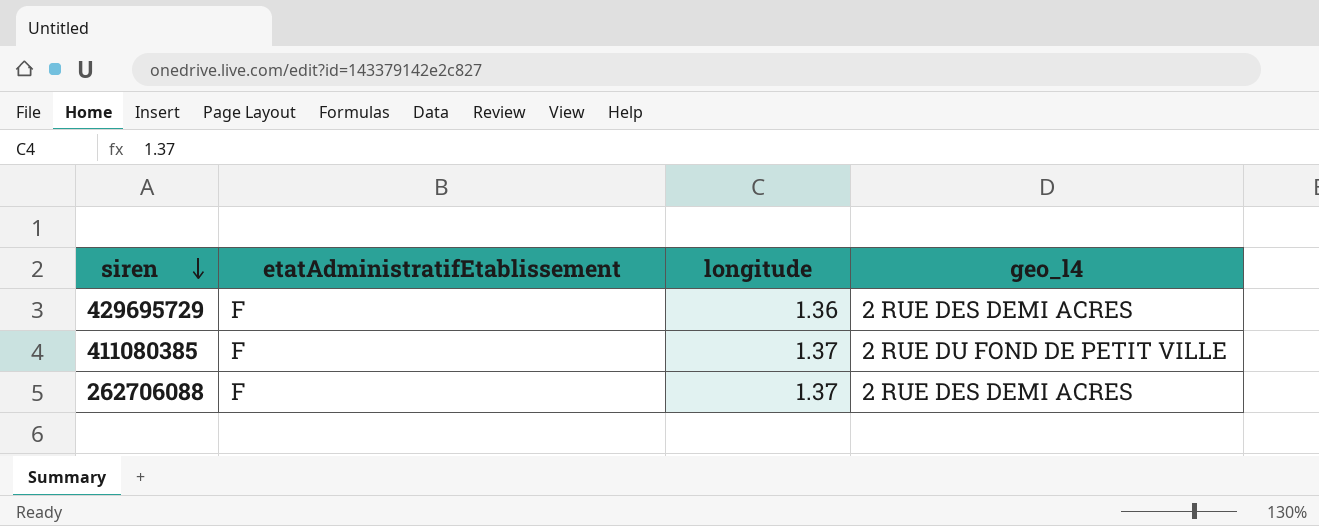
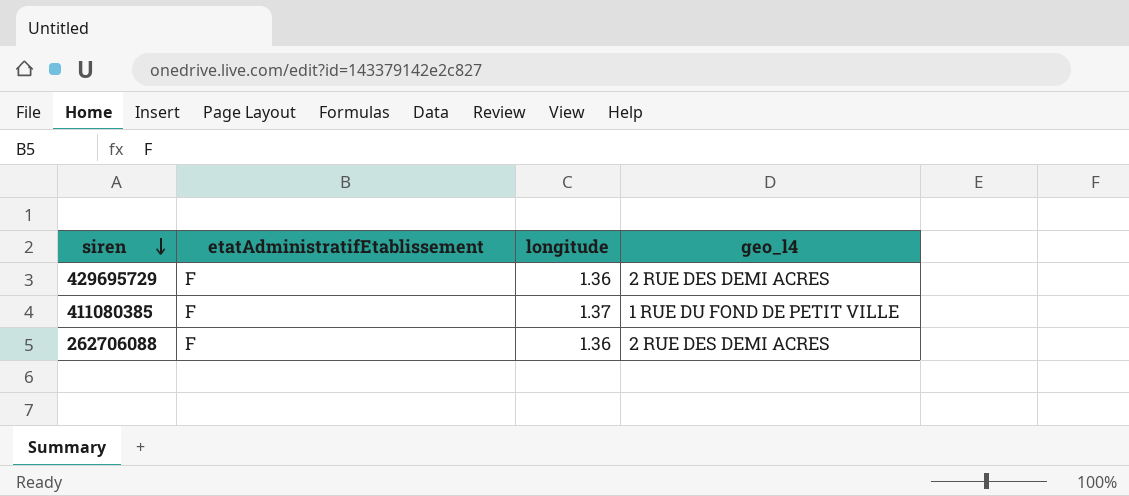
411080385 | geo_l4: 2 RUE DU FOND DE PETIT VILLE -> 1 RUE DU FOND DE PETIT VILLE
262706088 | longitude: 1.37 -> 1.36

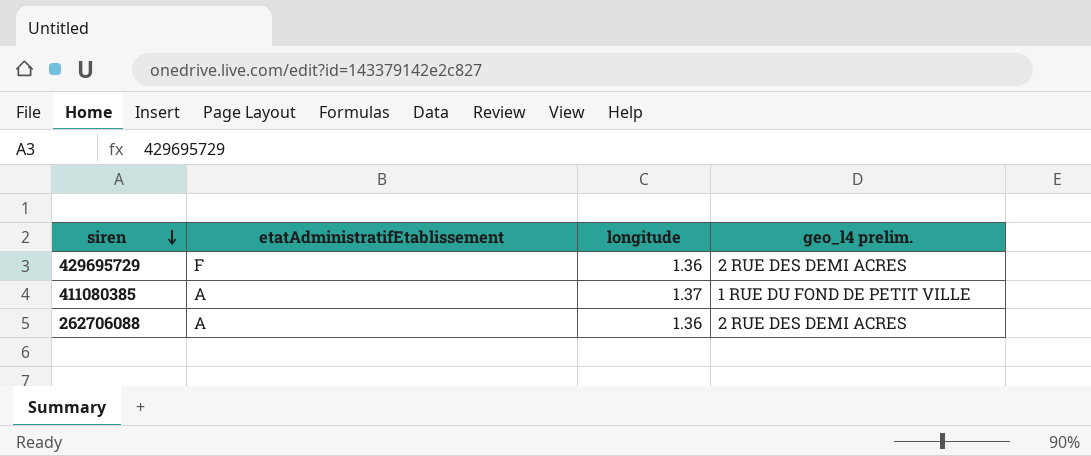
column name: geo_l4 -> geo_l4 prelim.
411080385 | etatAdministratifEtablissement: F -> A
262706088 | etatAdministratifEtablissement: F -> A

